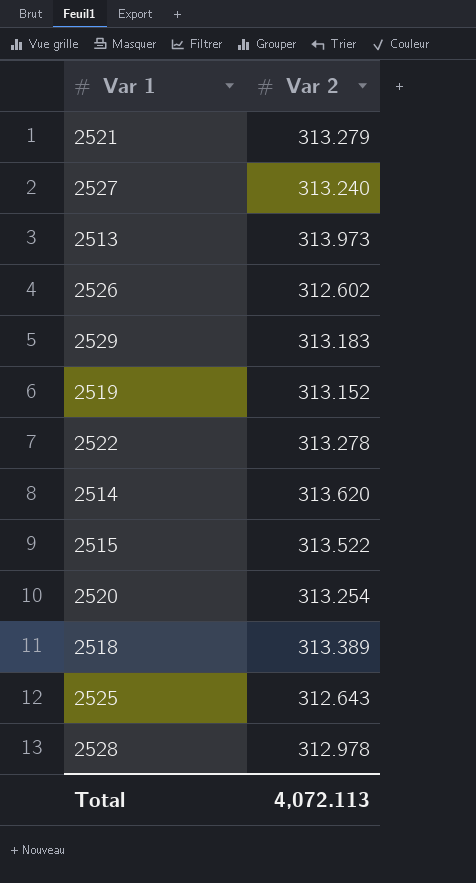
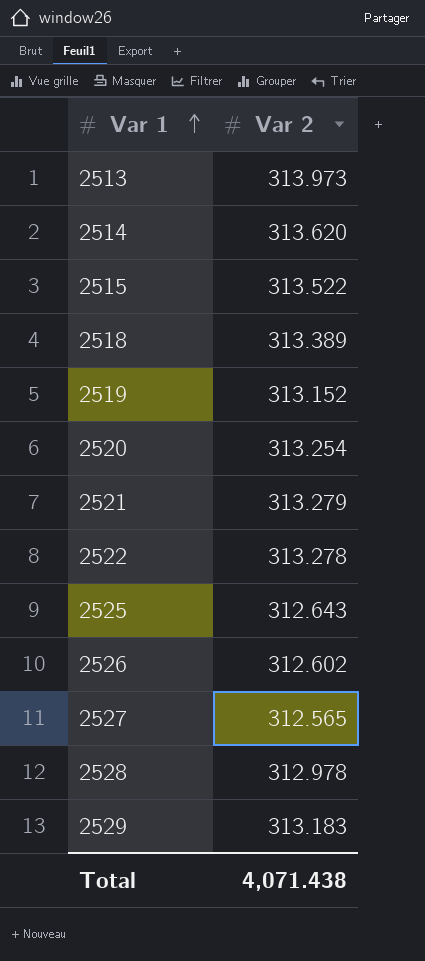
row order: none -> Var 1 ascending
2527 | Var 2: 313.240 -> 312.565
Total | Var 2: 4,072.113 -> 4,071.438

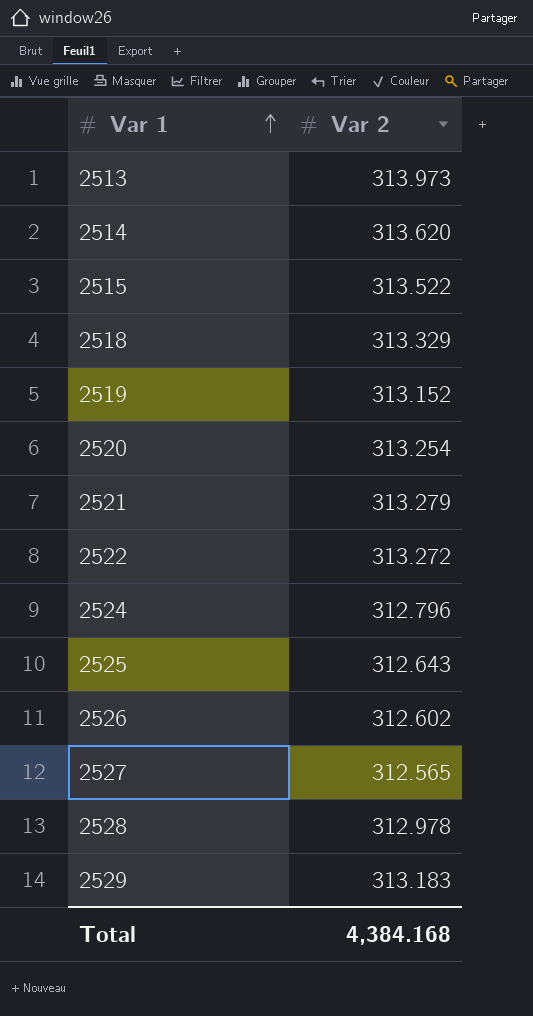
2518 | Var 2: 313.389 -> 313.329
2522 | Var 2: 313.278 -> 313.272
row 2524: none -> 312.796
Total | Var 2: 4,071.438 -> 4,384.168

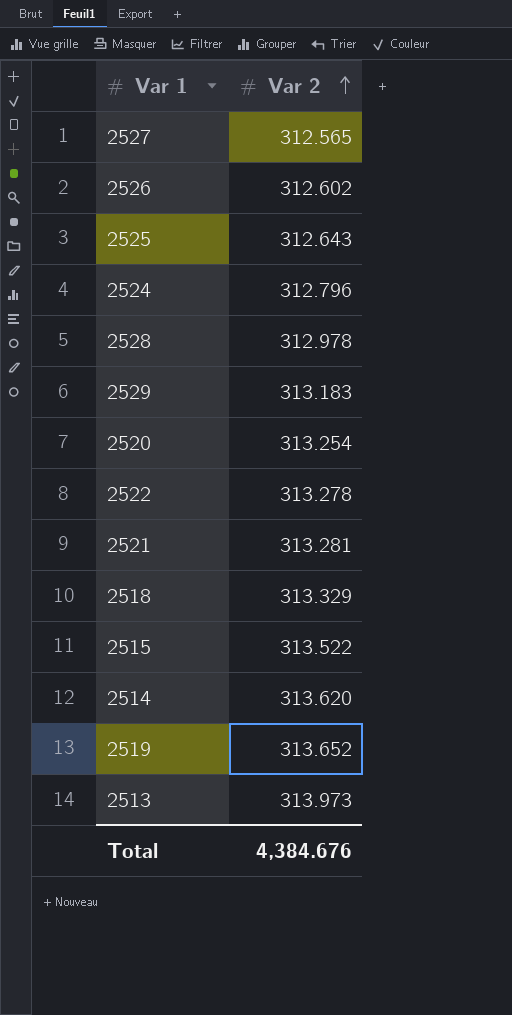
row order: Var 1 ascending -> Var 2 ascending
2522 | Var 2: 313.272 -> 313.278
2521 | Var 2: 313.279 -> 313.281
2519 | Var 2: 313.152 -> 313.652
Total | Var 2: 4,384.168 -> 4,384.676

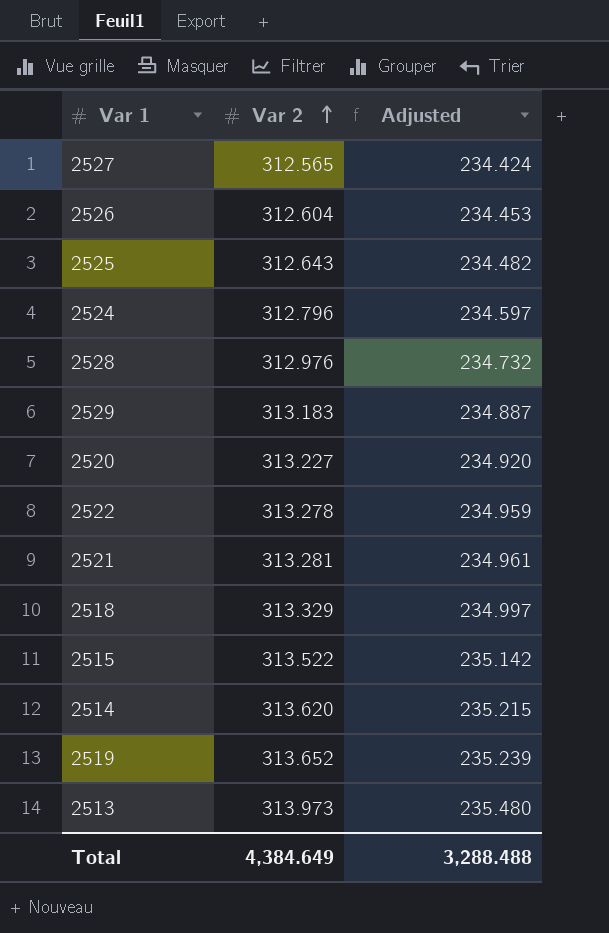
column Adjusted | formula: none -> [Var 2] * 0.75
2526 | Var 2: 312.602 -> 312.604
2528 | Var 2: 312.978 -> 312.976
2520 | Var 2: 313.254 -> 313.227
Total | Var 2: 4,384.676 -> 4,384.649

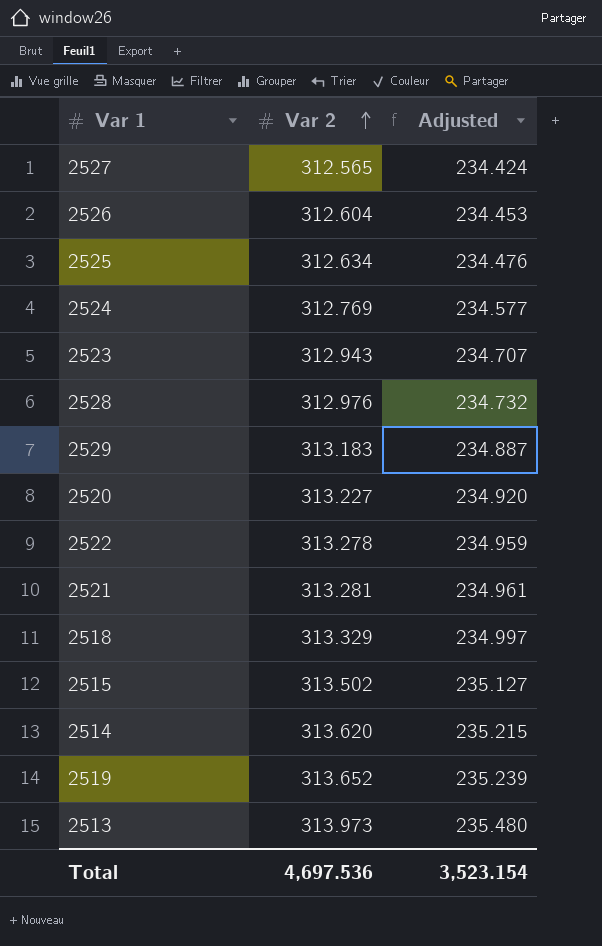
2525 | Var 2: 312.643 -> 312.634
2525 | Adjusted: 234.482 -> 234.476
2524 | Var 2: 312.796 -> 312.769
2524 | Adjusted: 234.597 -> 234.577
row 2523: none -> 312.943 | 234.707
2515 | Var 2: 313.522 -> 313.502
2515 | Adjusted: 235.142 -> 235.127
Total | Var 2: 4,384.649 -> 4,697.536
Total | Adjusted: 3,288.488 -> 3,523.154

